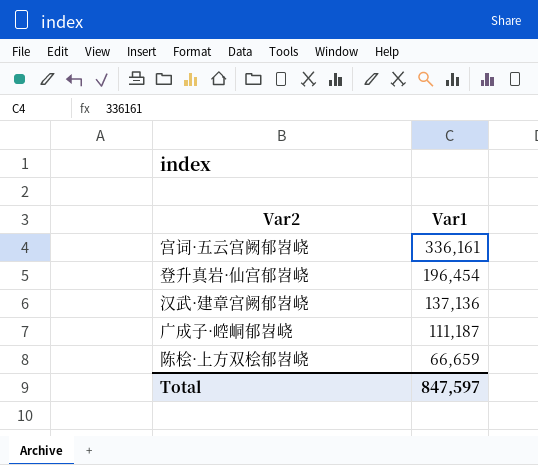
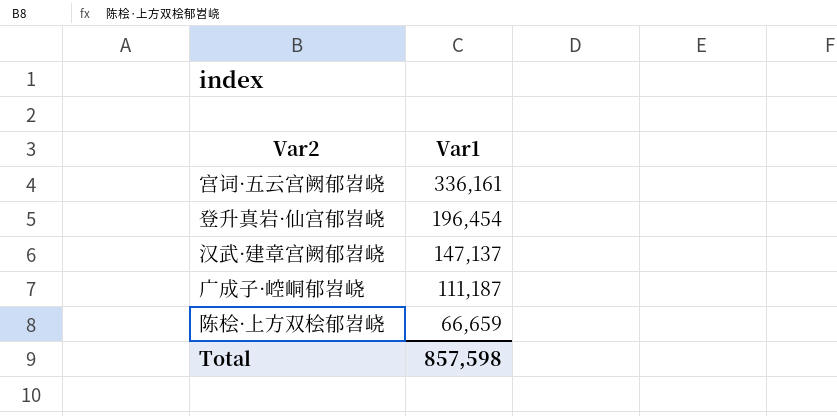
汉武·建章宫阙郁岧峣 | Var1: 137,136 -> 147,137
Total | Var1: 847,597 -> 857,598

